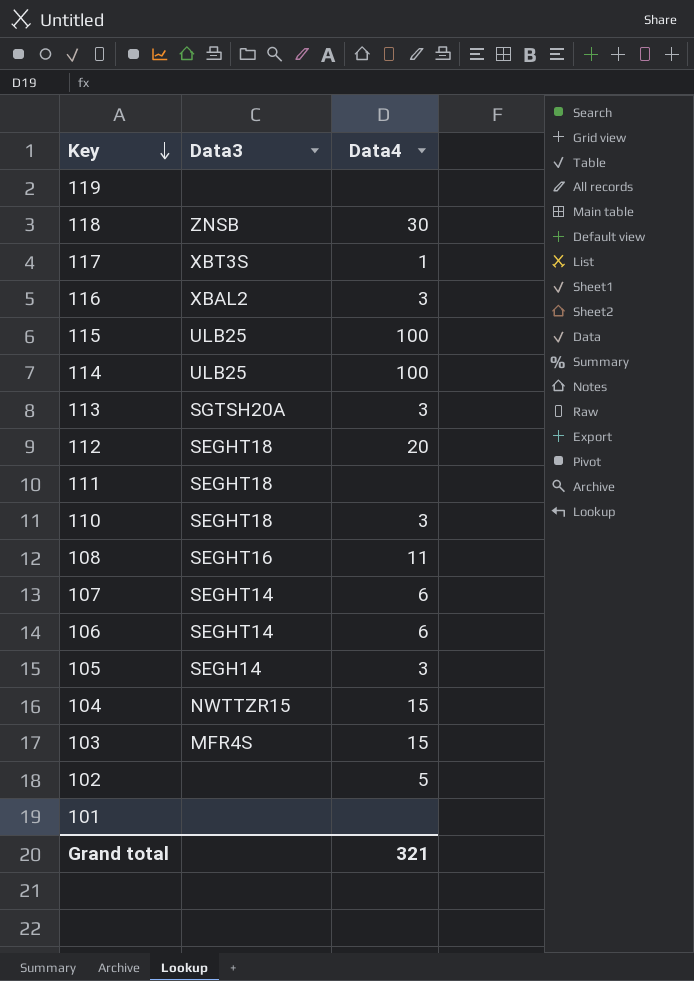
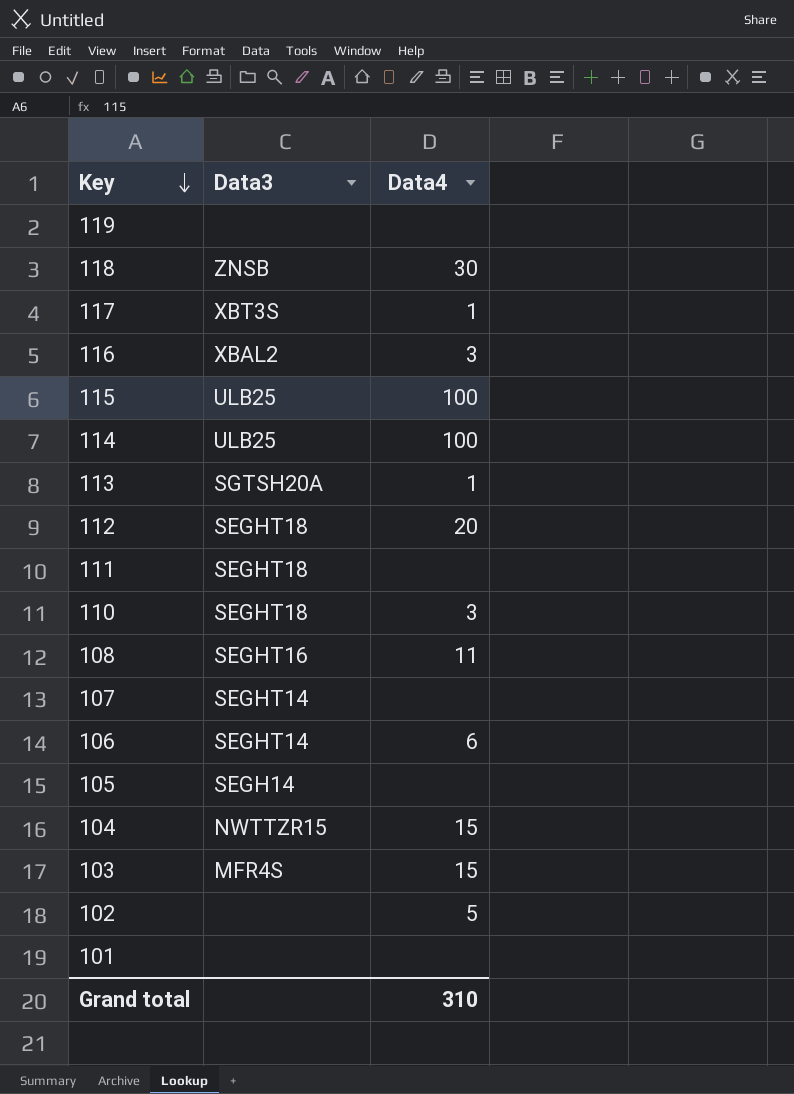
113 | Data4: 3 -> 1
107 | Data4: 6 -> none
105 | Data4: 3 -> none
Grand total | Data4: 321 -> 310

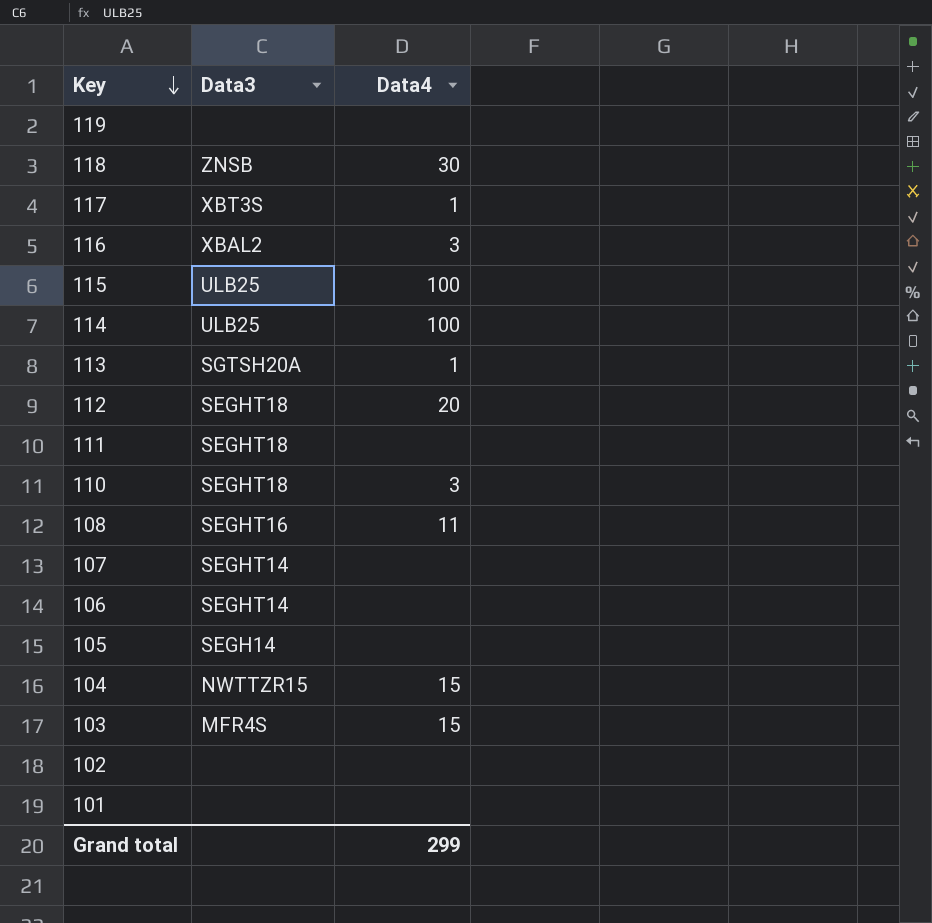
106 | Data4: 6 -> none
102 | Data4: 5 -> none
Grand total | Data4: 310 -> 299

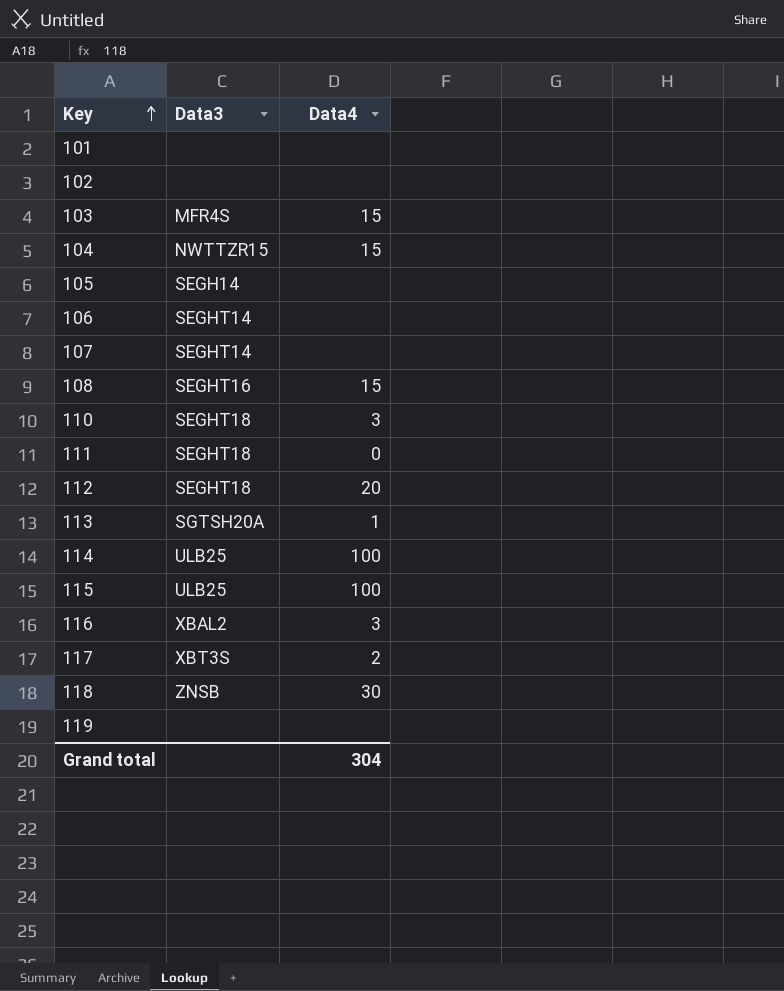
row order: Key descending -> Key ascending
108 | Data4: 11 -> 15
111 | Data4: none -> 0
117 | Data4: 1 -> 2
Grand total | Data4: 299 -> 304

